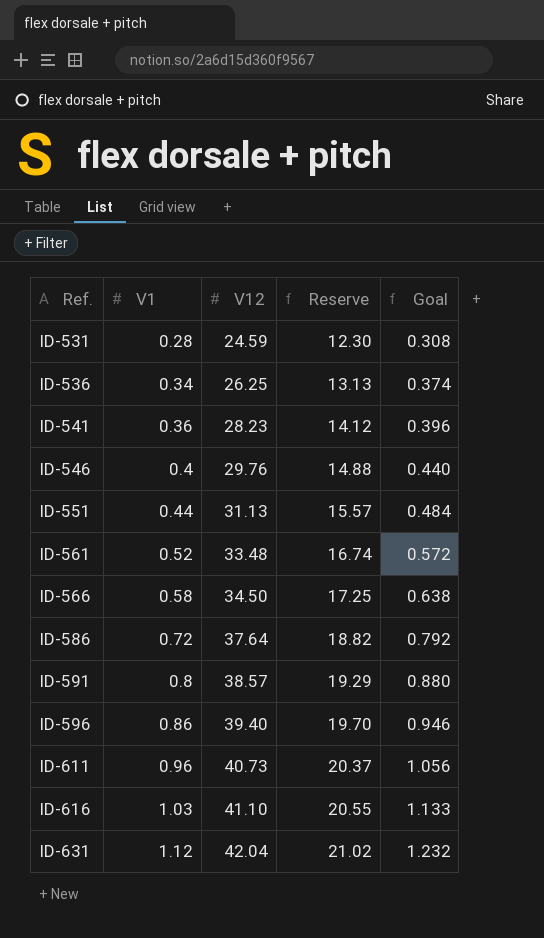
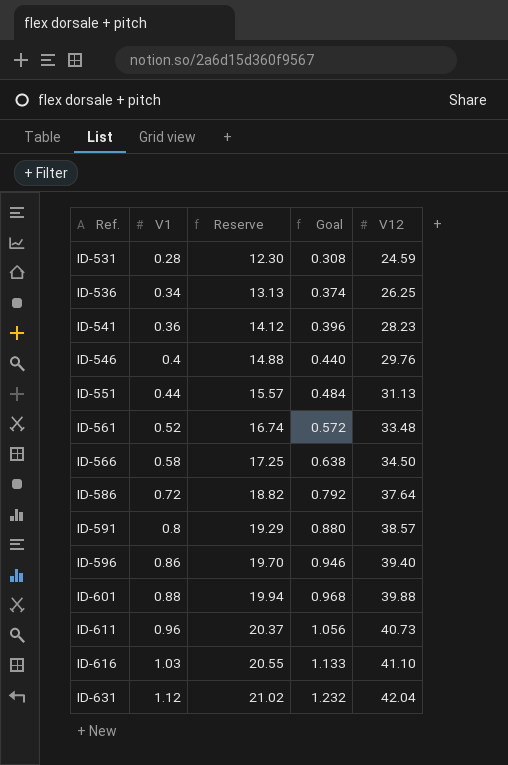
column V12 | position: 3 -> 5
row ID-601: none -> 0.88 | 19.94 | 0.968 | 39.88

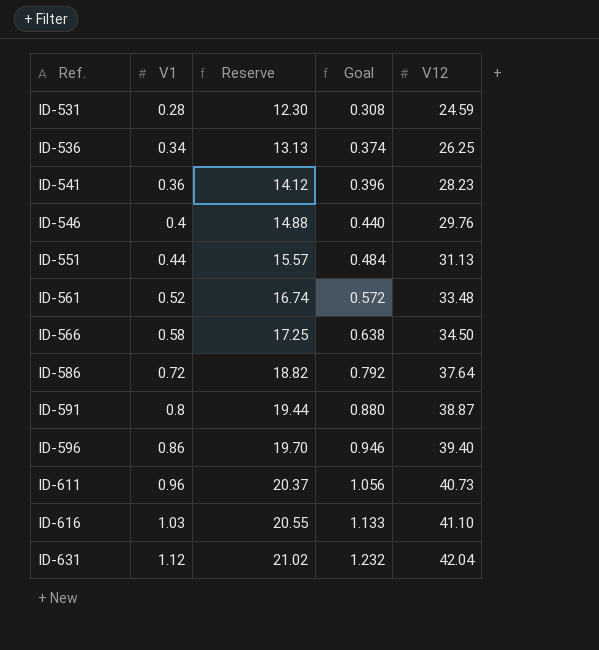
row ID-601: 0.88 | 19.94 | 0.968 | 39.88 -> none
ID-591 | Reserve: 19.29 -> 19.44
ID-591 | V12: 38.57 -> 38.87

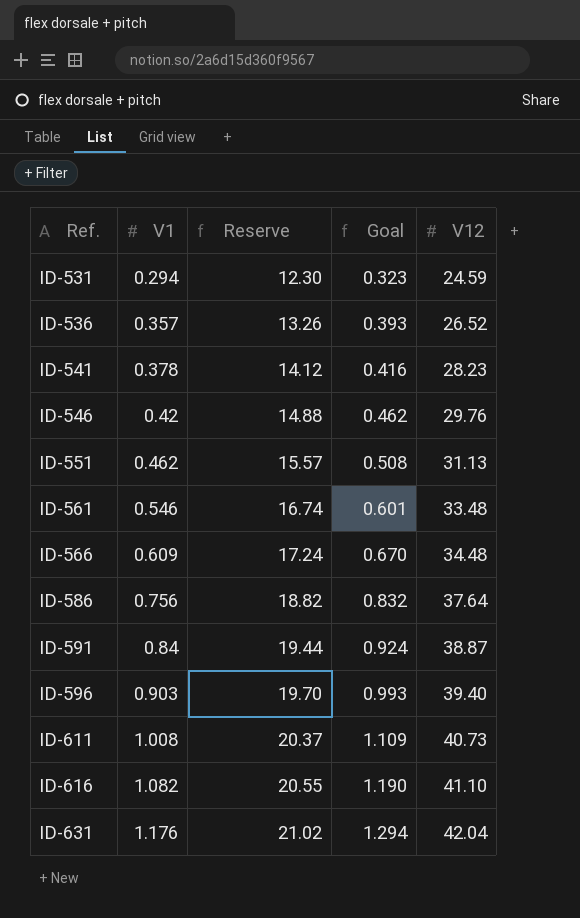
ID-531 | V1: 0.28 -> 0.294
ID-531 | Goal: 0.308 -> 0.323
ID-536 | V1: 0.34 -> 0.357
ID-536 | Reserve: 13.13 -> 13.26
ID-536 | Goal: 0.374 -> 0.393
ID-536 | V12: 26.25 -> 26.52
ID-541 | V1: 0.36 -> 0.378
ID-541 | Goal: 0.396 -> 0.416
ID-546 | V1: 0.4 -> 0.42
ID-546 | Goal: 0.440 -> 0.462
ID-551 | V1: 0.44 -> 0.462
ID-551 | Goal: 0.484 -> 0.508
ID-561 | V1: 0.52 -> 0.546
ID-561 | Goal: 0.572 -> 0.601
ID-566 | V1: 0.58 -> 0.609
ID-566 | Reserve: 17.25 -> 17.24
ID-566 | Goal: 0.638 -> 0.670
ID-566 | V12: 34.50 -> 34.48
ID-586 | V1: 0.72 -> 0.756
ID-586 | Goal: 0.792 -> 0.832
ID-591 | V1: 0.8 -> 0.84
ID-591 | Goal: 0.880 -> 0.924
ID-596 | V1: 0.86 -> 0.903
ID-596 | Goal: 0.946 -> 0.993
ID-611 | V1: 0.96 -> 1.008
ID-611 | Goal: 1.056 -> 1.109
ID-616 | V1: 1.03 -> 1.082
ID-616 | Goal: 1.133 -> 1.190
ID-631 | V1: 1.12 -> 1.176
ID-631 | Goal: 1.232 -> 1.294

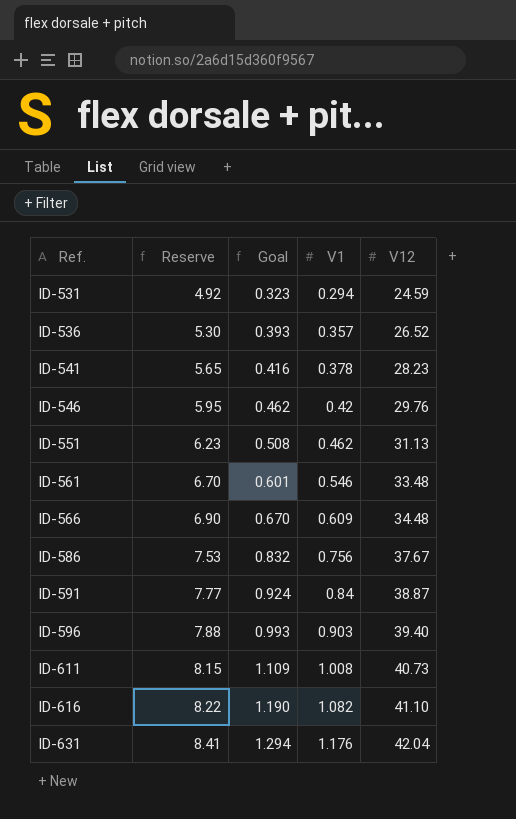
column Reserve | formula: [V12] * 0.5 -> [V12] * 0.2
column V1 | position: 2 -> 4
ID-586 | V12: 37.64 -> 37.67

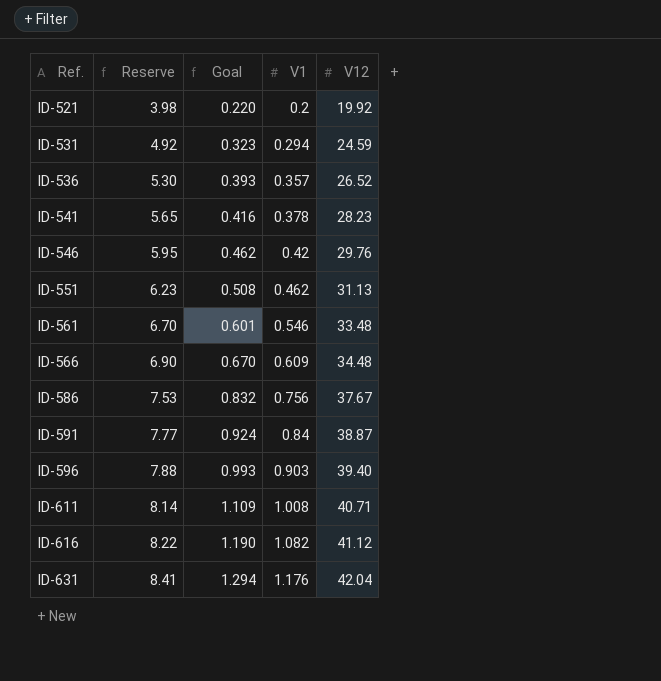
row ID-521: none -> 3.98 | 0.220 | 0.2 | 19.92
ID-611 | Reserve: 8.15 -> 8.14
ID-611 | V12: 40.73 -> 40.71
ID-616 | V12: 41.10 -> 41.12

